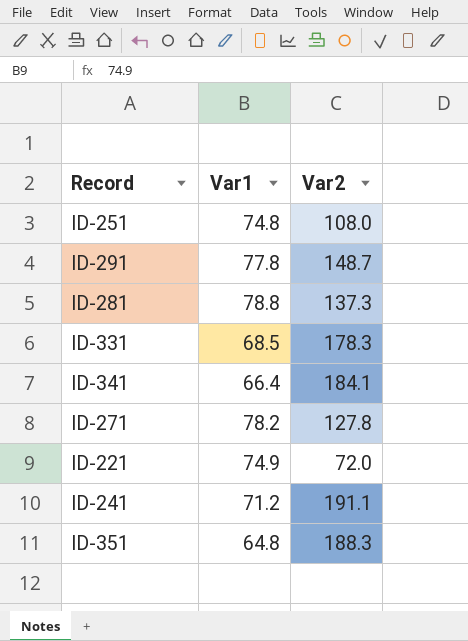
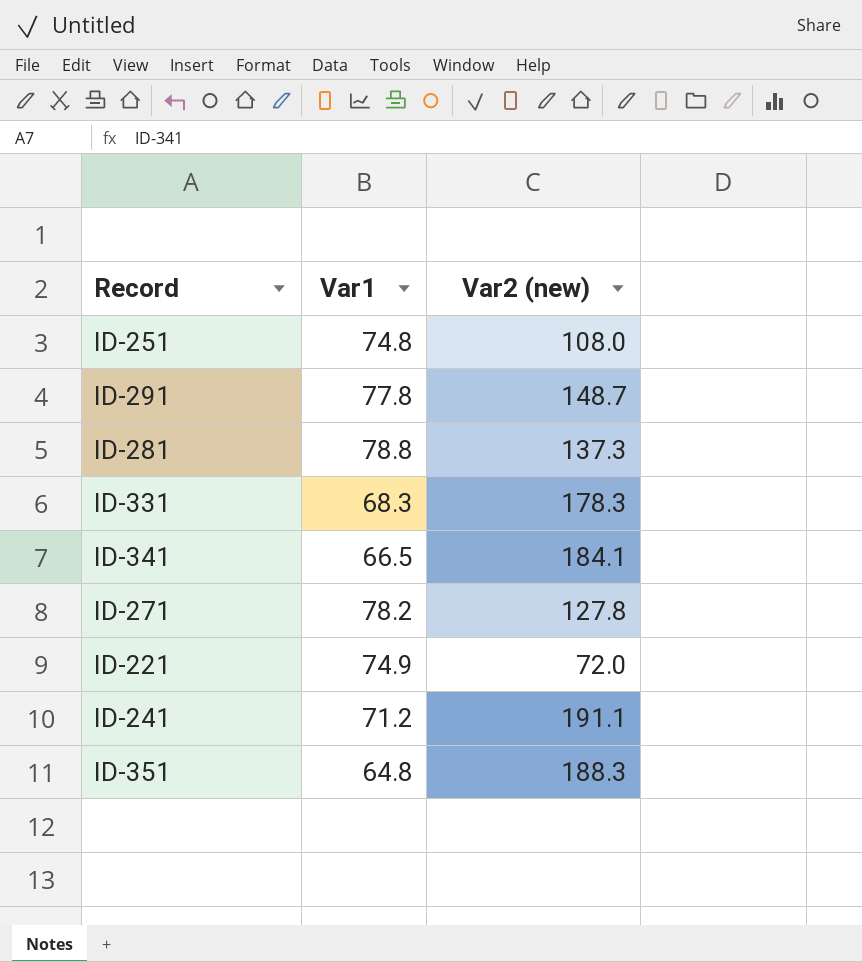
column name: Var2 -> Var2 (new)
ID-331 | Var1: 68.5 -> 68.3
ID-341 | Var1: 66.4 -> 66.5

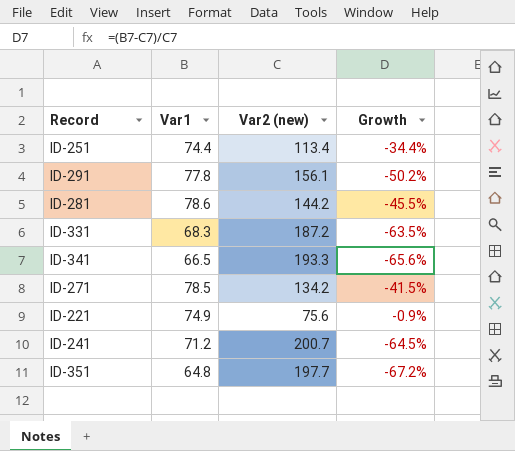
column Growth | formula: none -> ([Var1] - [Var2 (new)]) / [Var2 (new)]
ID-251 | Var1: 74.8 -> 74.4
ID-251 | Var2 (new): 108.0 -> 113.4
ID-291 | Var2 (new): 148.7 -> 156.1
ID-281 | Var1: 78.8 -> 78.6
ID-281 | Var2 (new): 137.3 -> 144.2
ID-331 | Var2 (new): 178.3 -> 187.2
ID-341 | Var2 (new): 184.1 -> 193.3
ID-271 | Var1: 78.2 -> 78.5
ID-271 | Var2 (new): 127.8 -> 134.2
ID-221 | Var2 (new): 72.0 -> 75.6
ID-241 | Var2 (new): 191.1 -> 200.7
ID-351 | Var2 (new): 188.3 -> 197.7

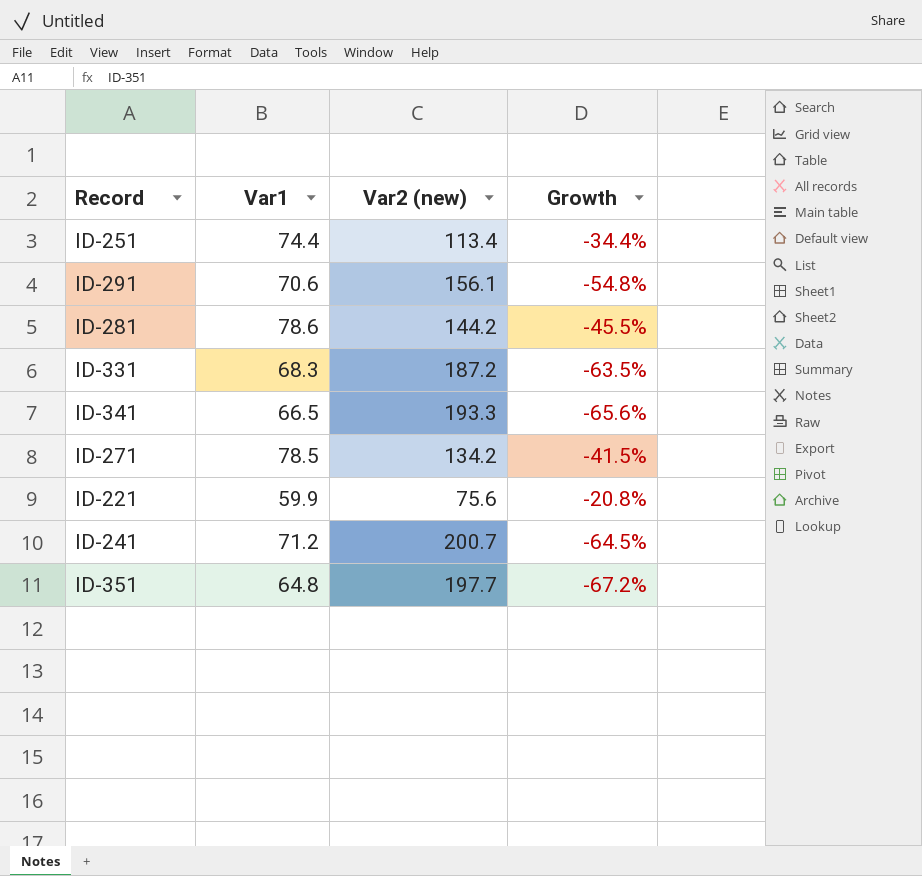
ID-291 | Var1: 77.8 -> 70.6
ID-291 | Growth: -50.2% -> -54.8%
ID-221 | Var1: 74.9 -> 59.9
ID-221 | Growth: -0.9% -> -20.8%

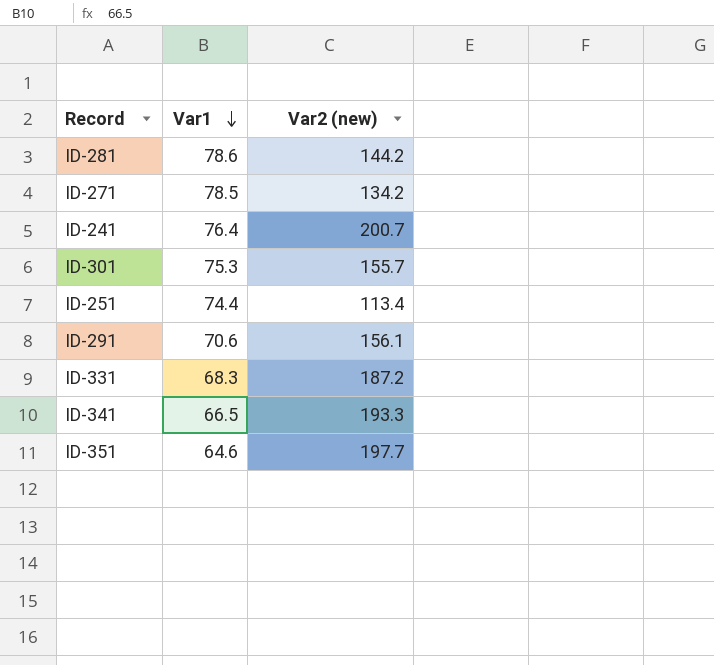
row order: none -> Var1 descending
column Growth | formula: ([Var1] - [Var2 (new)]) / [Var2 (new)] -> none
row ID-221: 59.9 | 75.6 | -20.8% -> none
ID-241 | Var1: 71.2 -> 76.4
row ID-301: none -> 75.3 | 155.7
ID-351 | Var1: 64.8 -> 64.6

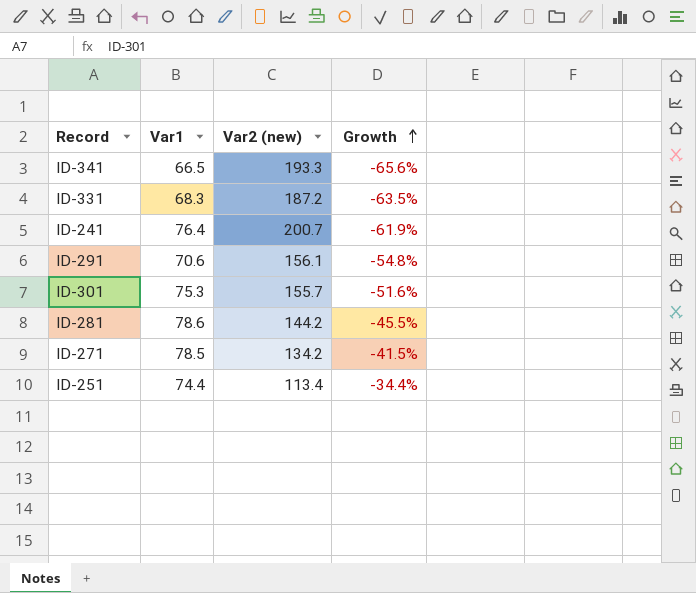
row order: Var1 descending -> Growth ascending
column Growth | formula: none -> ([Var1] - [Var2 (new)]) / [Var2 (new)]
row ID-351: 64.6 | 197.7 -> none

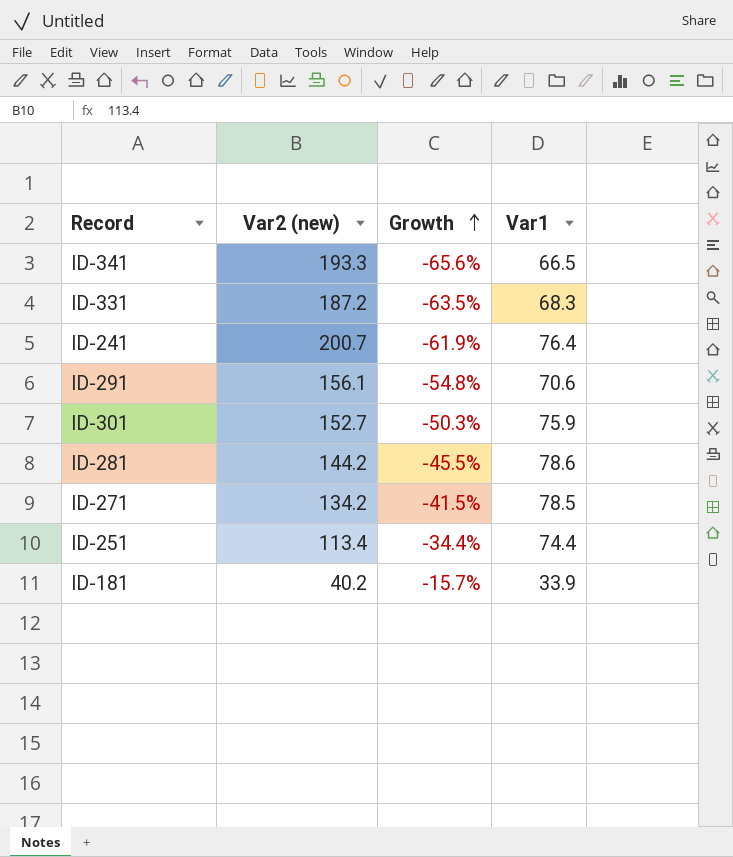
column Var1 | position: 2 -> 4
ID-301 | Var2 (new): 155.7 -> 152.7
ID-301 | Growth: -51.6% -> -50.3%
ID-301 | Var1: 75.3 -> 75.9
row ID-181: none -> 40.2 | -15.7% | 33.9

